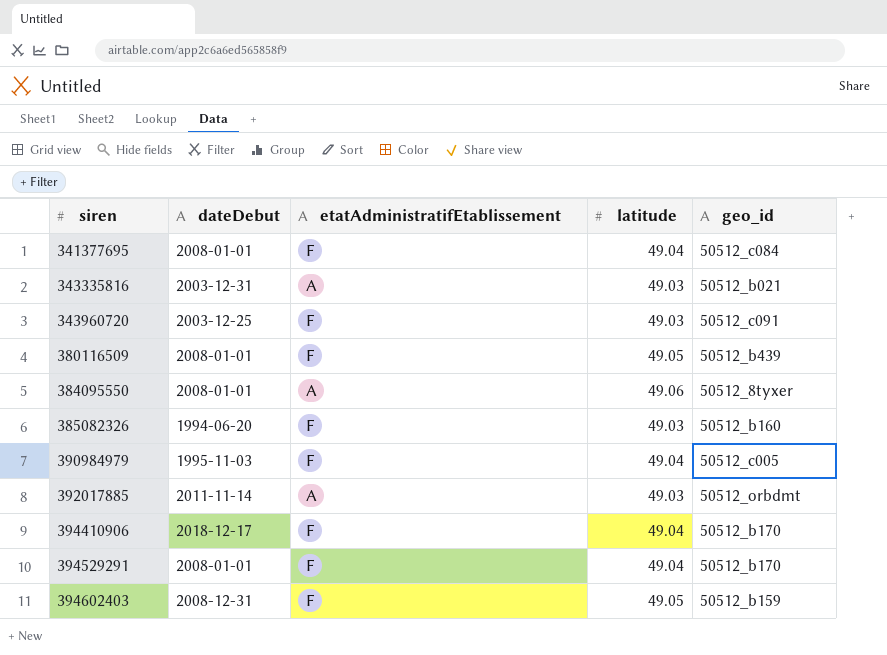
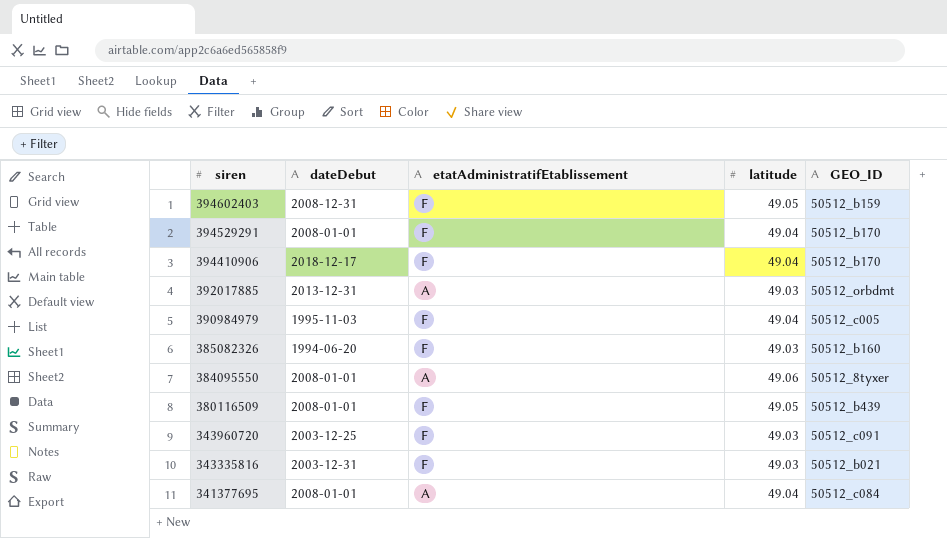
row order: siren ascending -> siren descending
column name: geo_id -> GEO_ID
392017885 | dateDebut: 2011-11-14 -> 2013-12-31
343335816 | etatAdministratifEtablissement: A -> F
341377695 | etatAdministratifEtablissement: F -> A

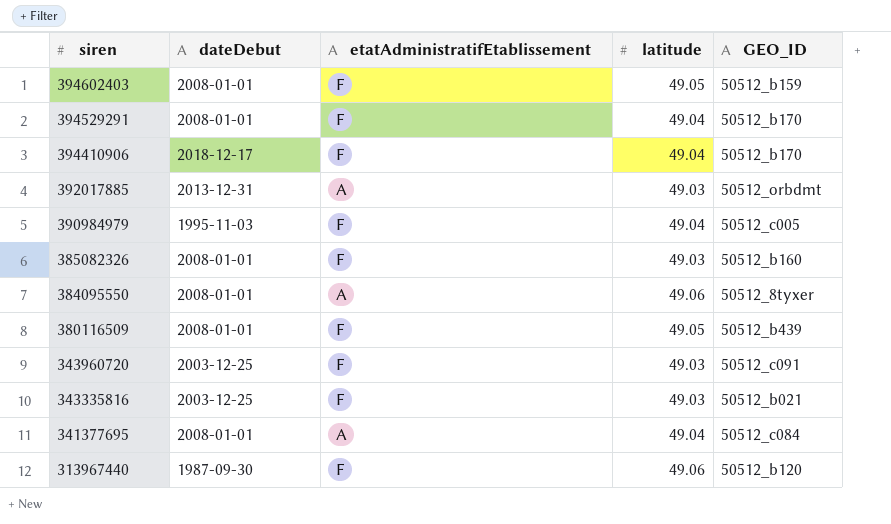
394602403 | dateDebut: 2008-12-31 -> 2008-01-01
385082326 | dateDebut: 1994-06-20 -> 2008-01-01
343335816 | dateDebut: 2003-12-31 -> 2003-12-25
row 313967440: none -> 1987-09-30 | F | 49.06 | 50512_b120

